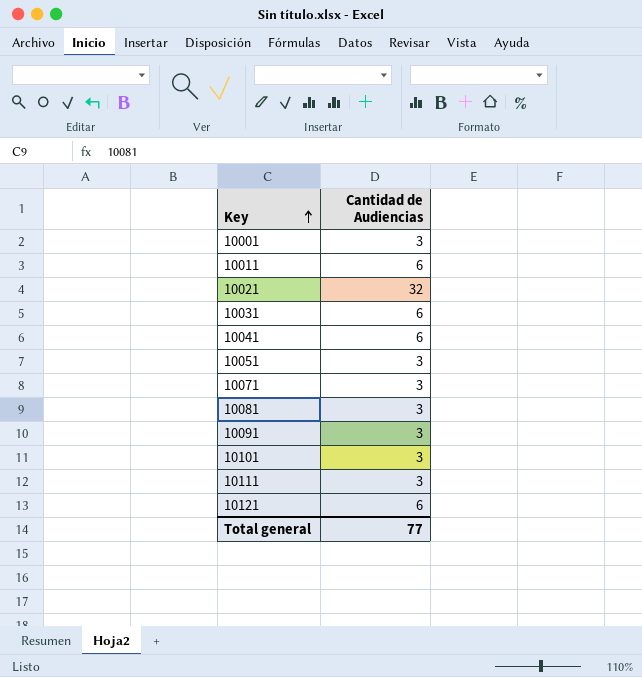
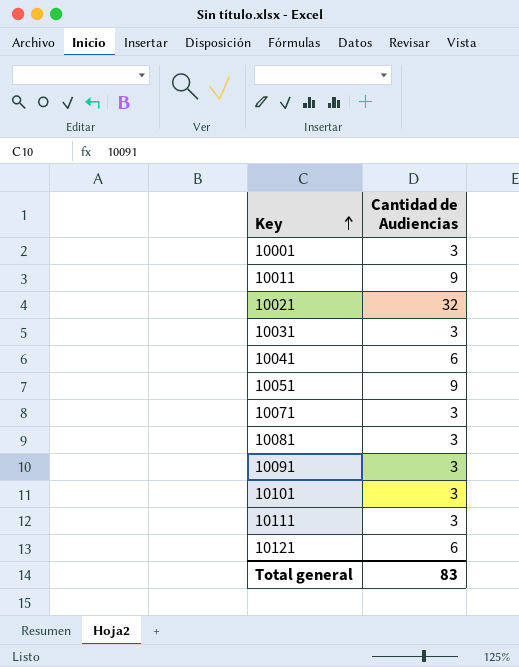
10011 | Cantidad de Audiencias: 6 -> 9
10031 | Cantidad de Audiencias: 6 -> 3
10051 | Cantidad de Audiencias: 3 -> 9
Total general | Cantidad de Audiencias: 77 -> 83

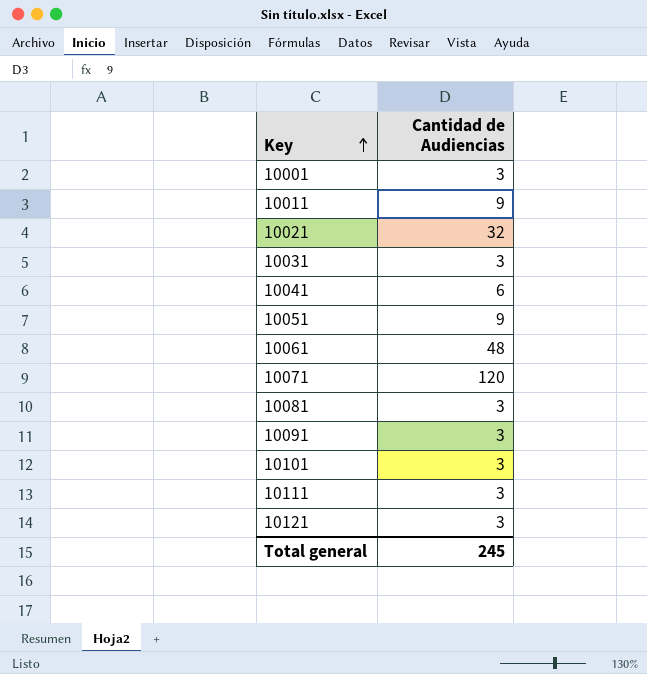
row 10061: none -> 48
10071 | Cantidad de Audiencias: 3 -> 120
10121 | Cantidad de Audiencias: 6 -> 3
Total general | Cantidad de Audiencias: 83 -> 245

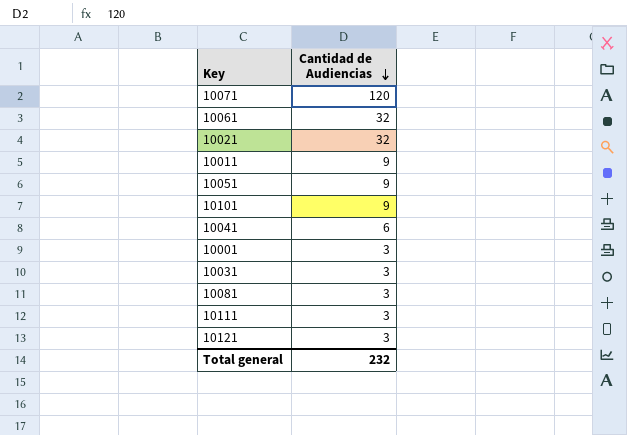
row order: Key ascending -> Cantidad de Audiencias descending
row 10091: 3 -> none
10061 | Cantidad de Audiencias: 48 -> 32
10101 | Cantidad de Audiencias: 3 -> 9
Total general | Cantidad de Audiencias: 245 -> 232

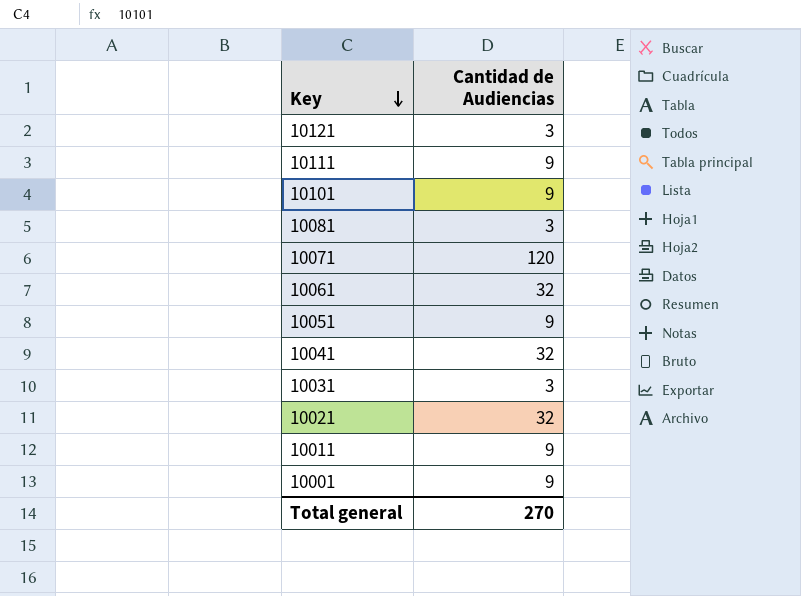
row order: Cantidad de Audiencias descending -> Key descending
10111 | Cantidad de Audiencias: 3 -> 9
10041 | Cantidad de Audiencias: 6 -> 32
10001 | Cantidad de Audiencias: 3 -> 9
Total general | Cantidad de Audiencias: 232 -> 270

